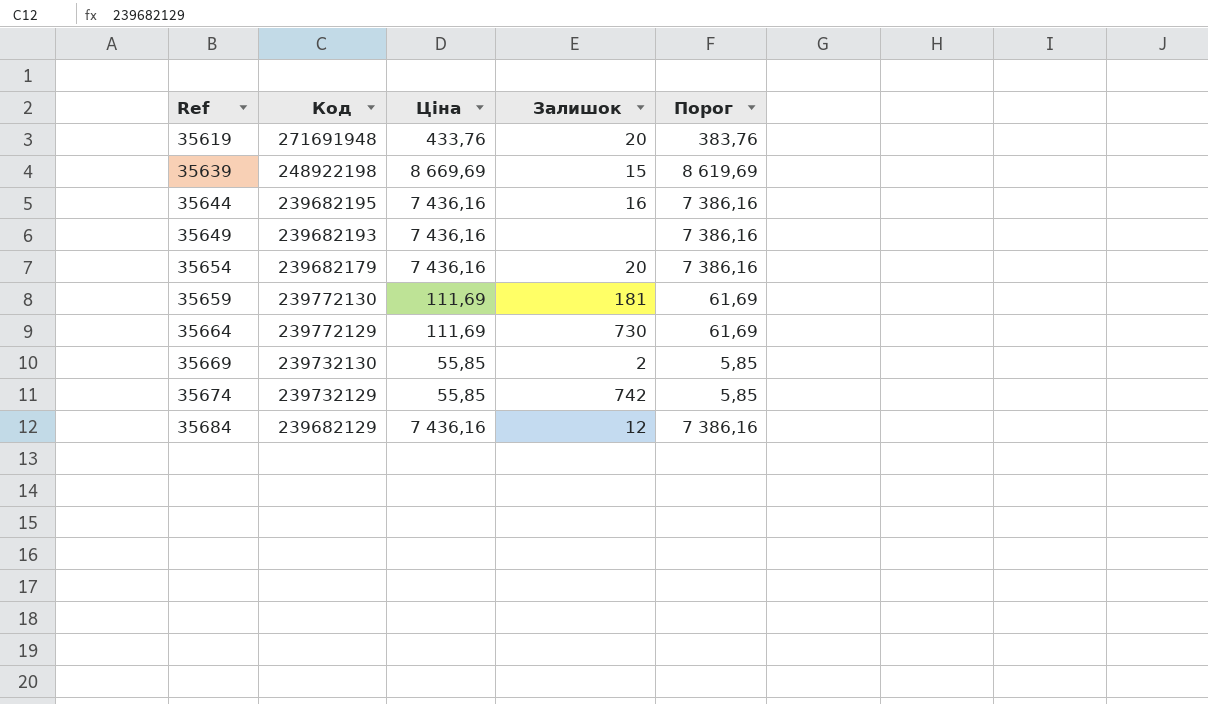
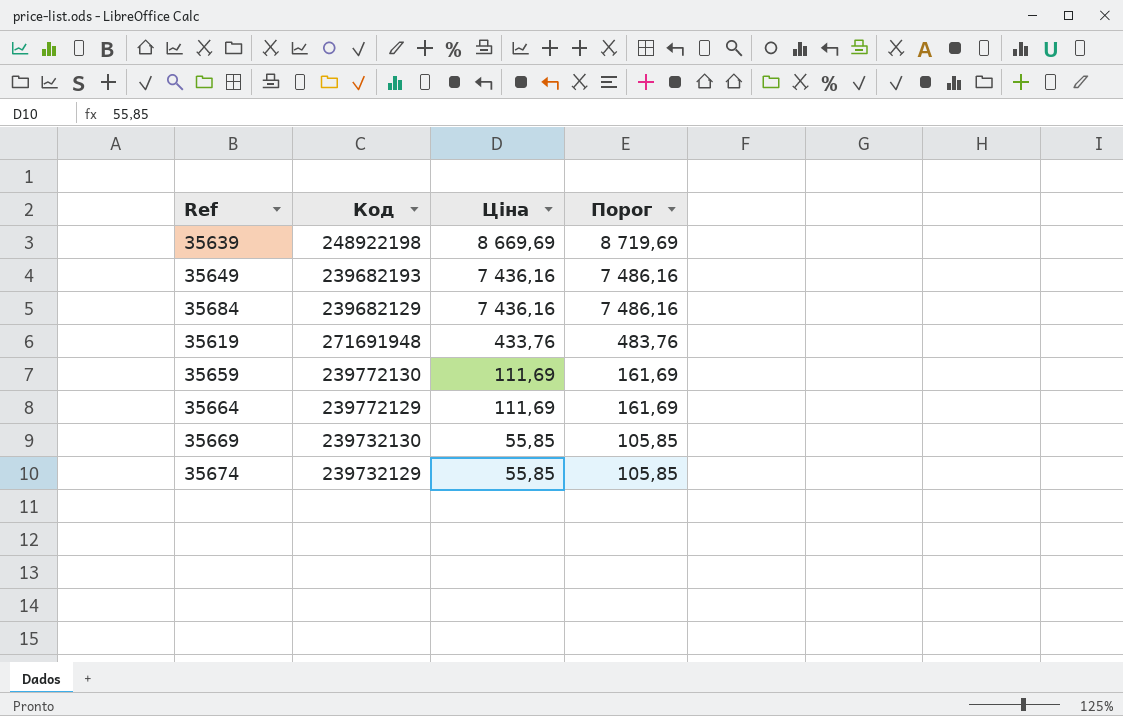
row order: Ref ascending -> Ціна descending
column Залишок | position: 4 -> none
column Порог | formula: [Ціна] - 50 -> [Ціна] + 50
row 35644: 239682195 | 7 436,16 | 16 | 7 386,16 -> none
row 35654: 239682179 | 7 436,16 | 20 | 7 386,16 -> none

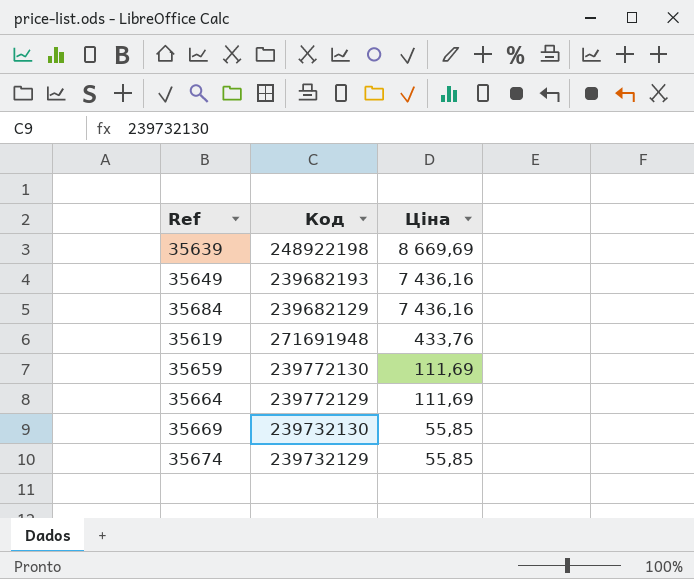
column Порог | formula: [Ціна] + 50 -> none

